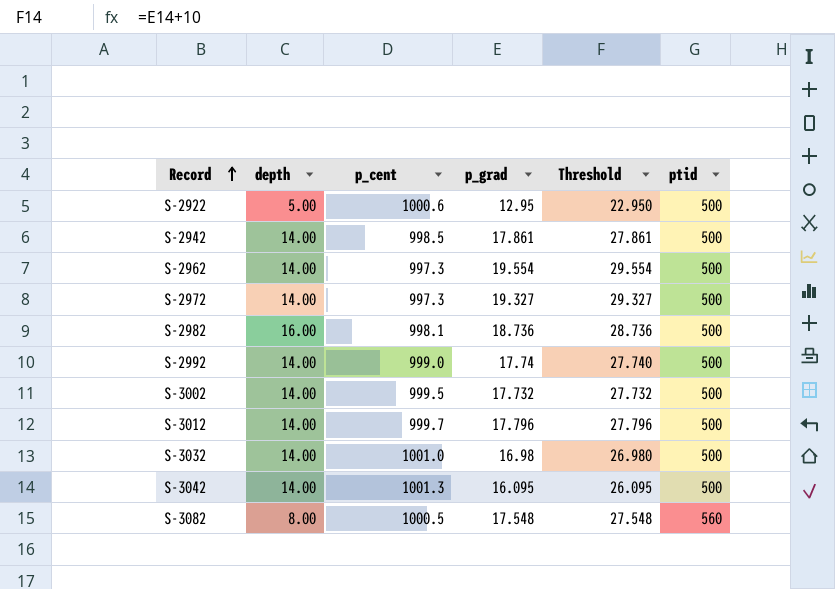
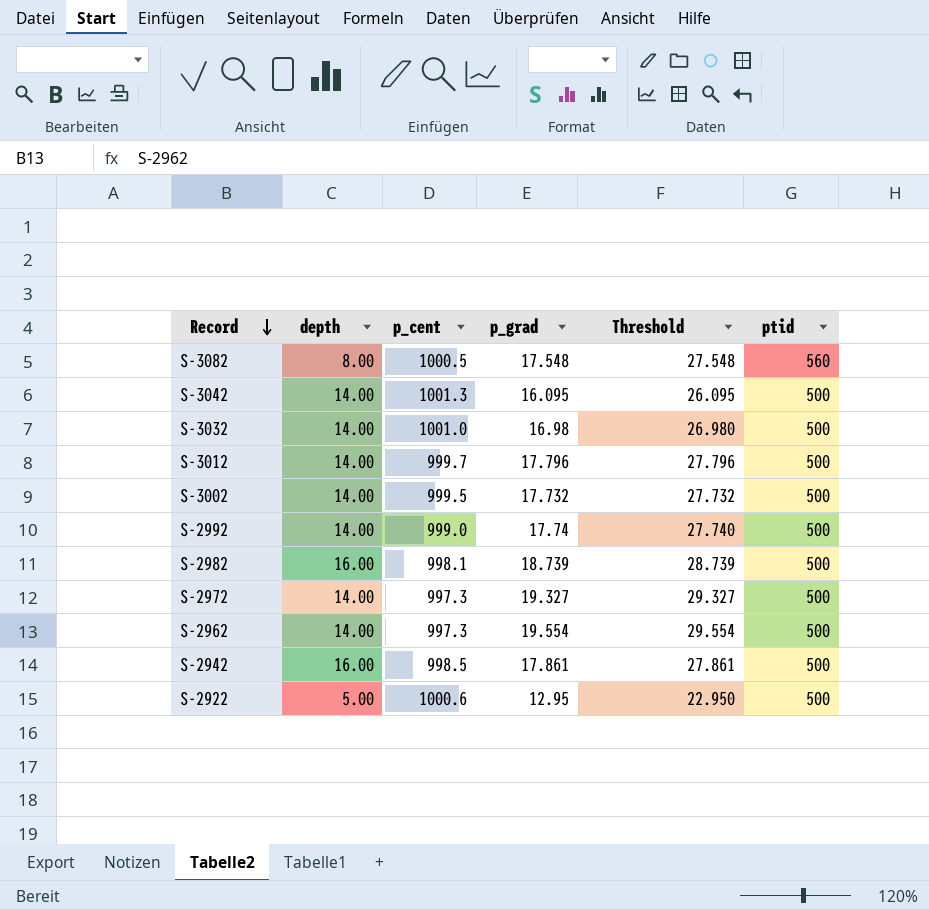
row order: Record ascending -> Record descending
S-2982 | p_grad: 18.736 -> 18.739
S-2982 | Threshold: 28.736 -> 28.739
S-2942 | depth: 14.00 -> 16.00

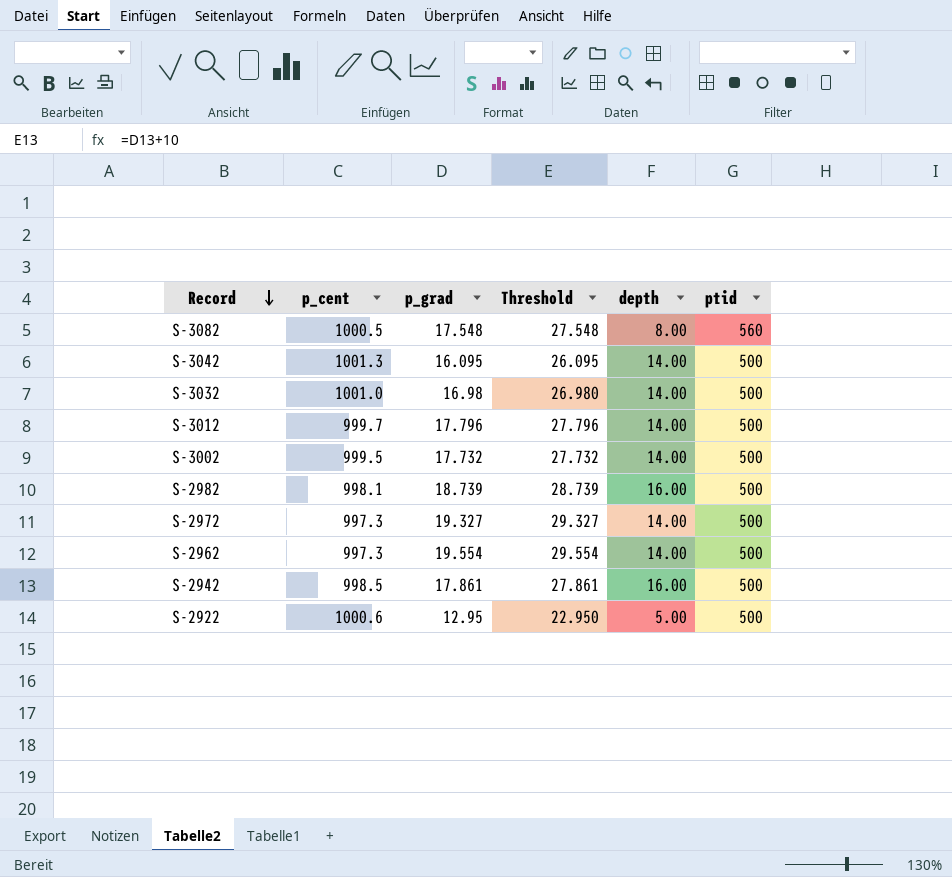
column depth | position: 2 -> 5
row S-2992: 14.00 | 999.0 | 17.74 | 27.740 | 500 -> none

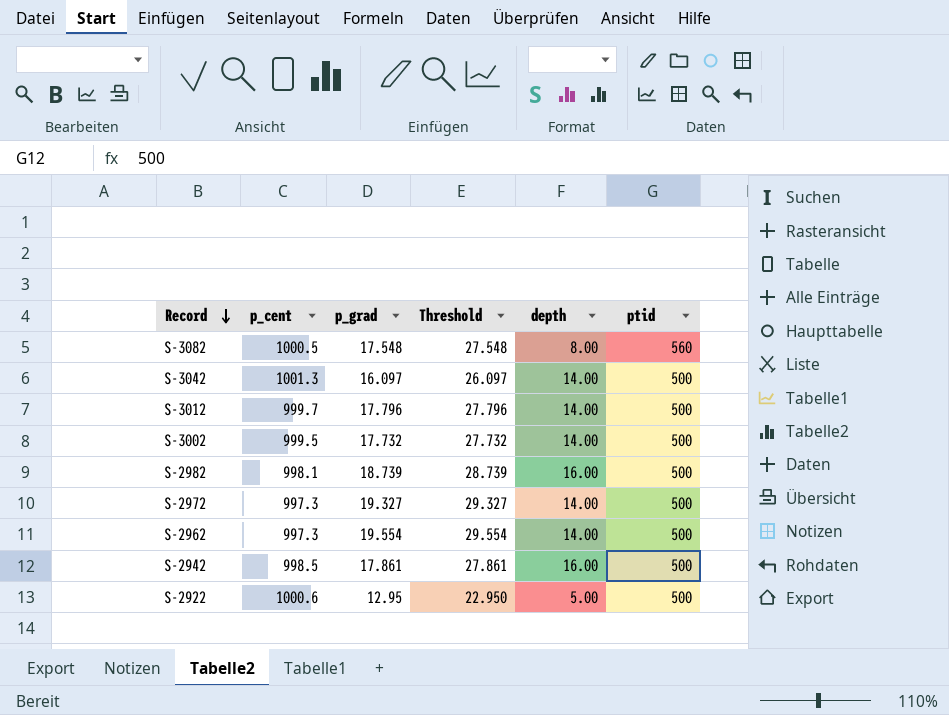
row S-3032: 1001.0 | 16.98 | 26.980 | 14.00 | 500 -> none
S-3042 | p_grad: 16.095 -> 16.097
S-3042 | Threshold: 26.095 -> 26.097

